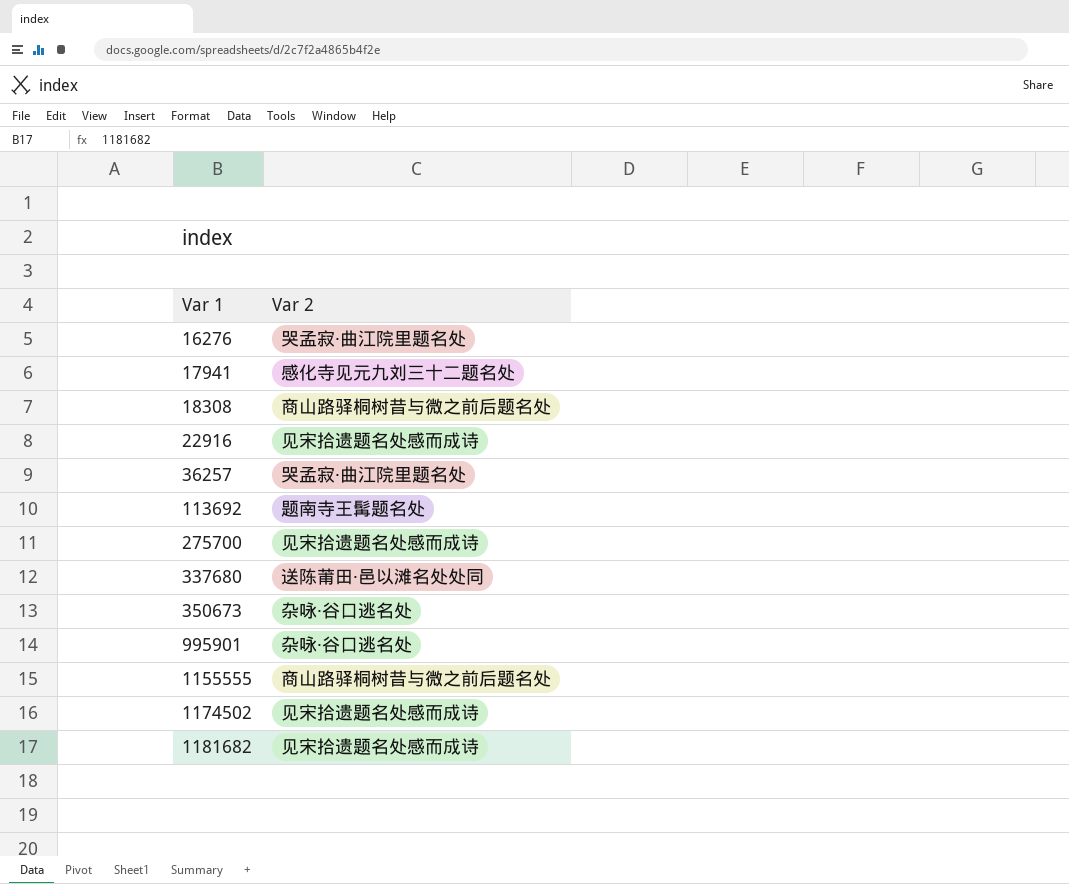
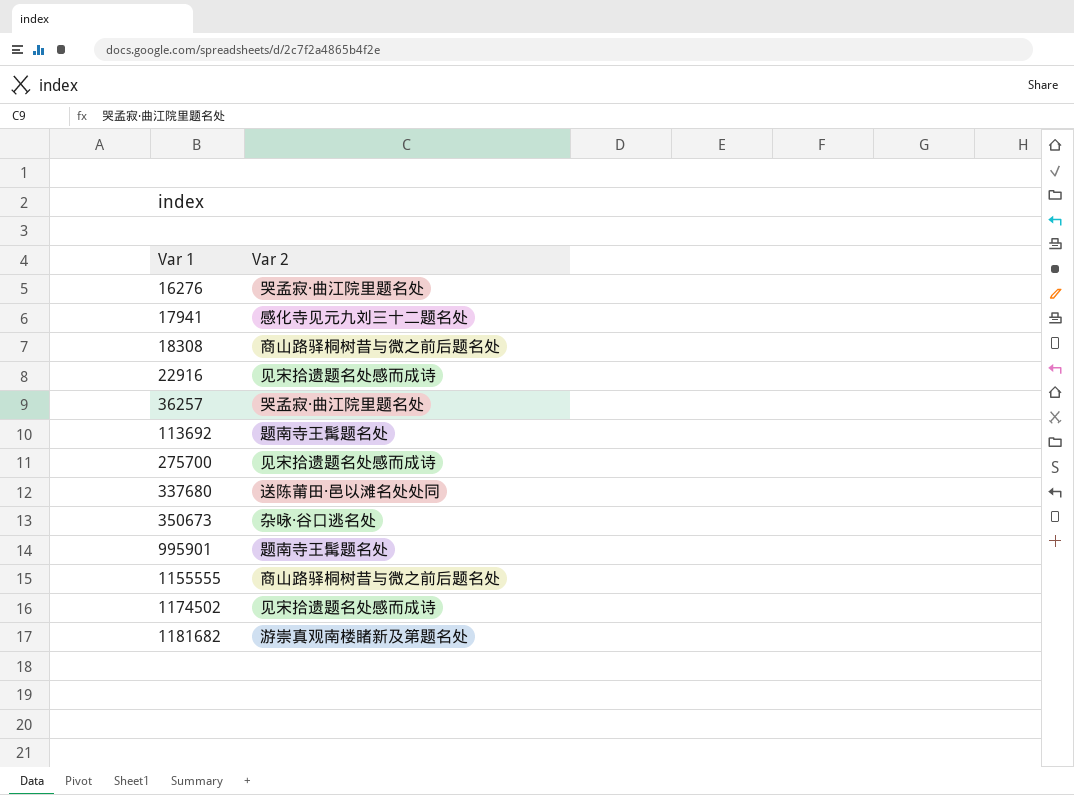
995901 | Var 2: 杂咏·谷口逃名处 -> 题南寺王髯题名处
1181682 | Var 2: 见宋拾遗题名处感而成诗 -> 游崇真观南楼睹新及第题名处

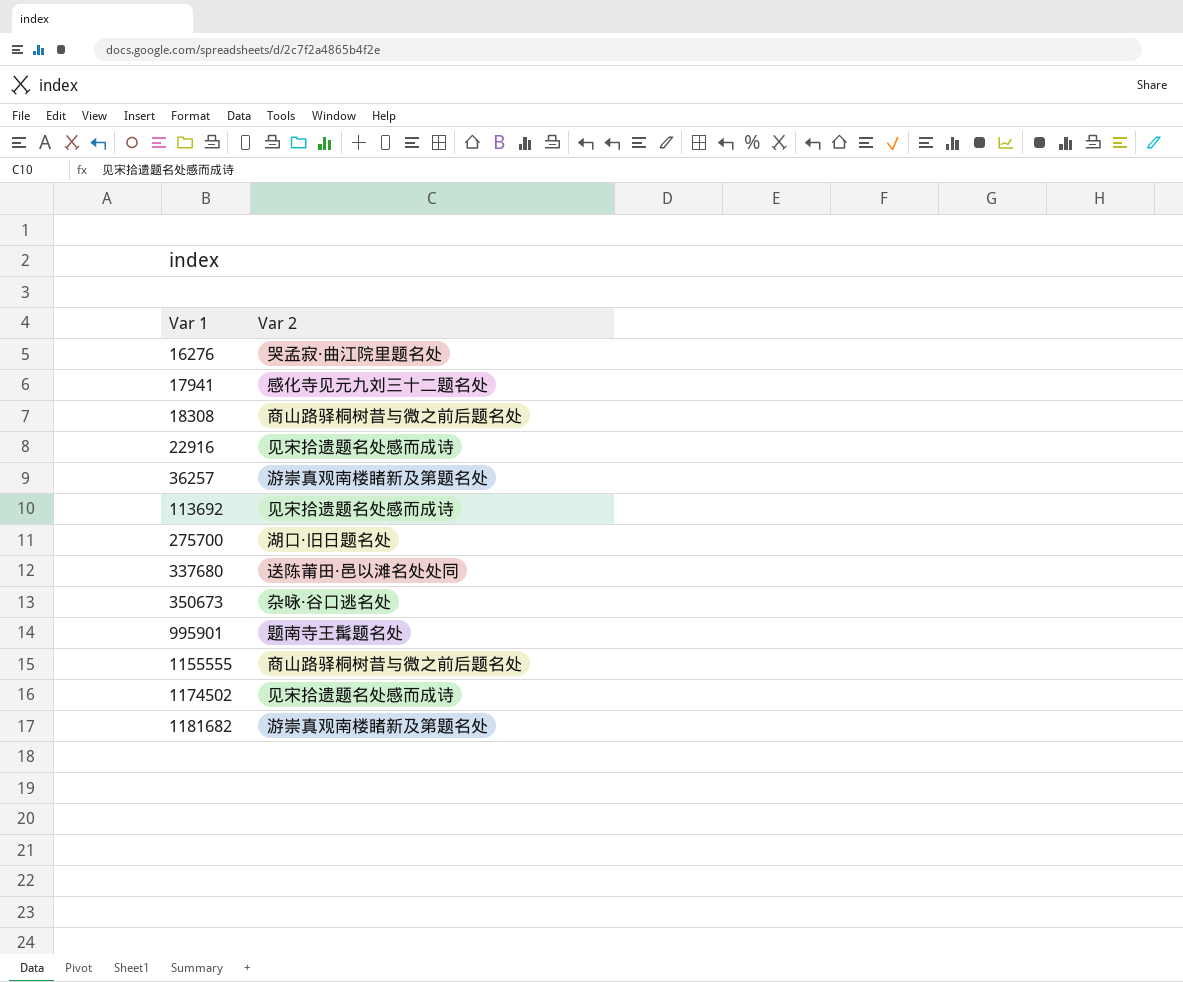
36257 | Var 2: 哭孟寂·曲江院里题名处 -> 游崇真观南楼睹新及第题名处
113692 | Var 2: 题南寺王髯题名处 -> 见宋拾遗题名处感而成诗
275700 | Var 2: 见宋拾遗题名处感而成诗 -> 湖口·旧日题名处

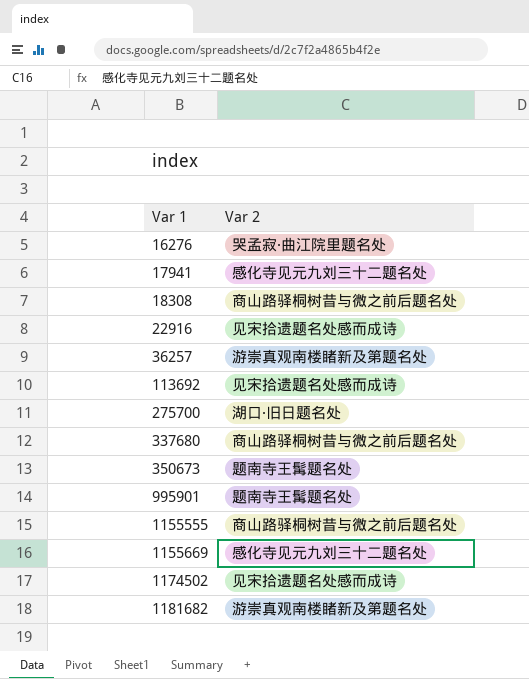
337680 | Var 2: 送陈莆田·邑以滩名处处同 -> 商山路驿桐树昔与微之前后题名处
350673 | Var 2: 杂咏·谷口逃名处 -> 题南寺王髯题名处
row 1155669: none -> 感化寺见元九刘三十二题名处

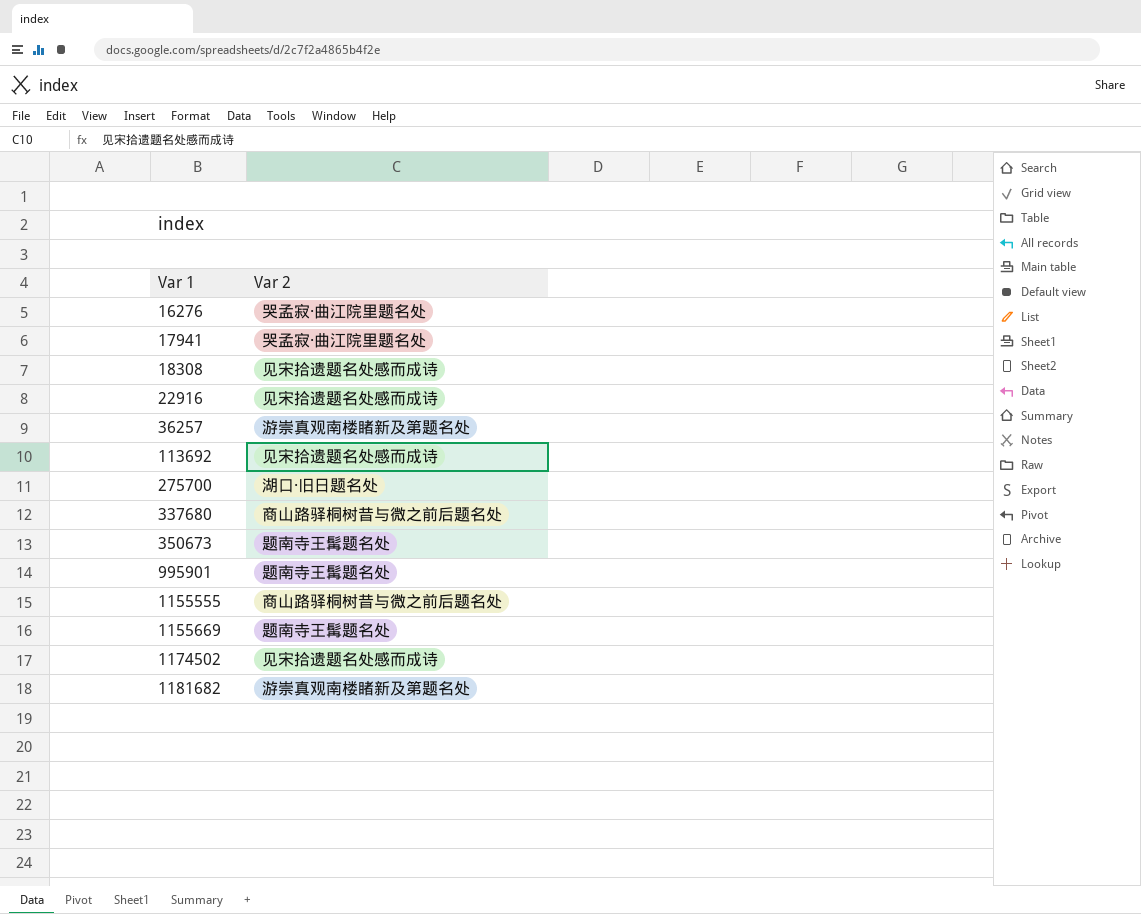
17941 | Var 2: 感化寺见元九刘三十二题名处 -> 哭孟寂·曲江院里题名处
18308 | Var 2: 商山路驿桐树昔与微之前后题名处 -> 见宋拾遗题名处感而成诗
1155669 | Var 2: 感化寺见元九刘三十二题名处 -> 题南寺王髯题名处

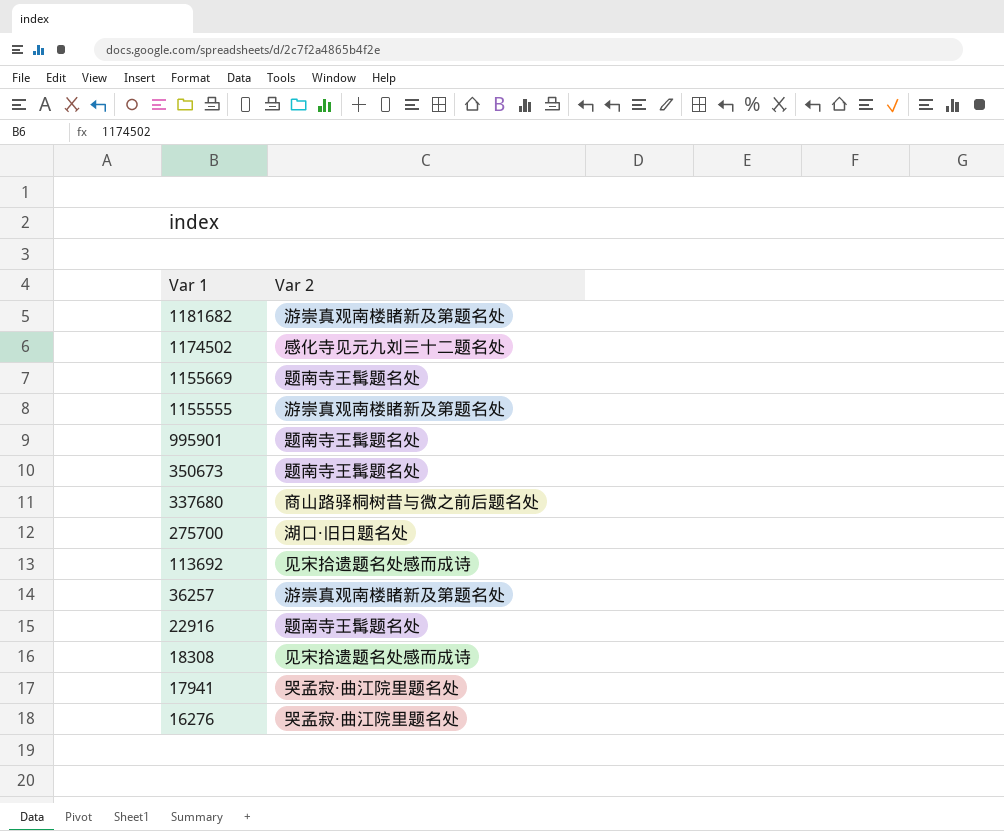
row order: Var 1 ascending -> Var 1 descending
1174502 | Var 2: 见宋拾遗题名处感而成诗 -> 感化寺见元九刘三十二题名处
1155555 | Var 2: 商山路驿桐树昔与微之前后题名处 -> 游崇真观南楼睹新及第题名处
22916 | Var 2: 见宋拾遗题名处感而成诗 -> 题南寺王髯题名处

